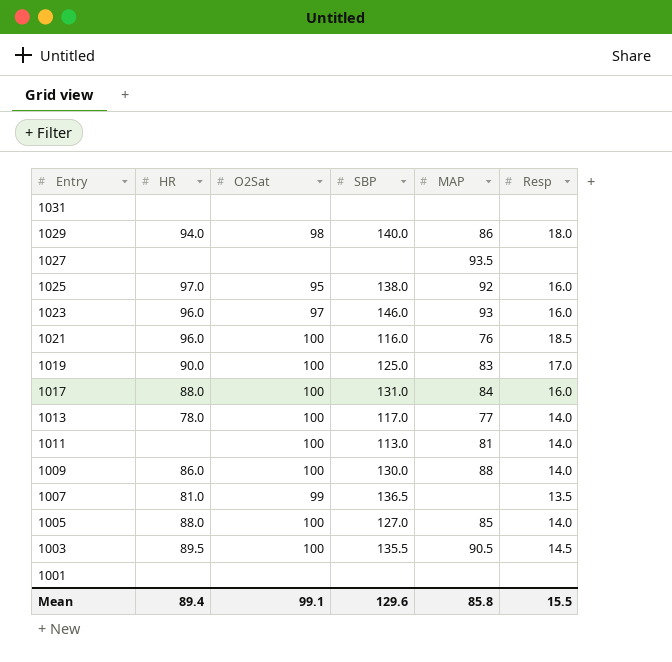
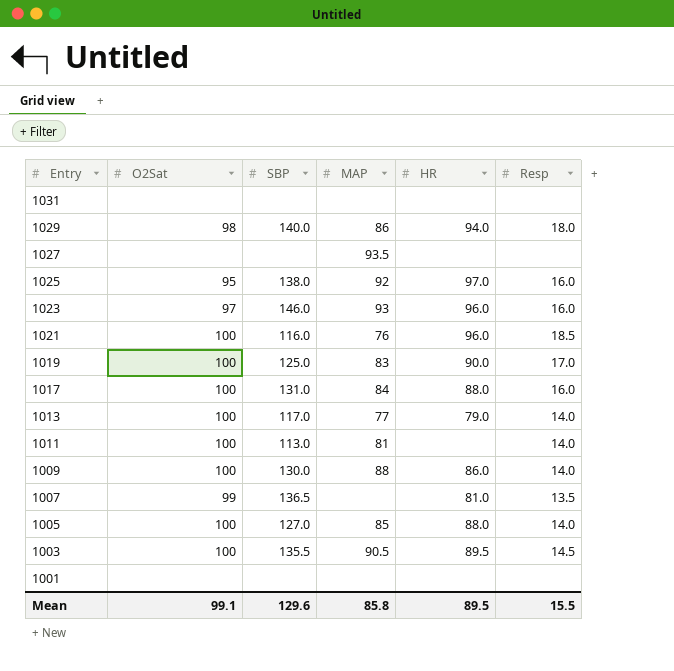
column HR | position: 2 -> 5
1013 | HR: 78.0 -> 79.0
Mean | HR: 89.4 -> 89.5

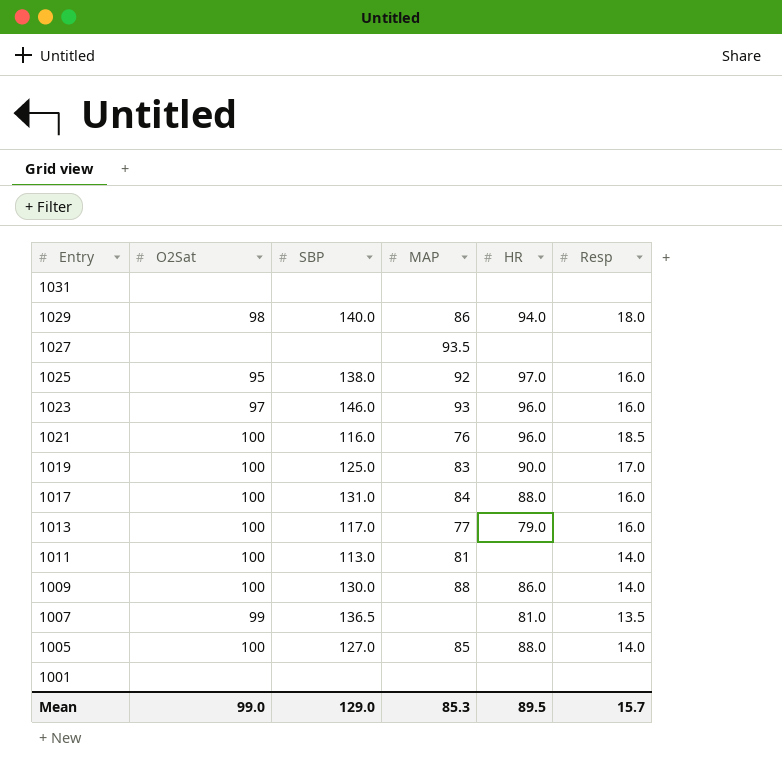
row 1003: 100 | 135.5 | 90.5 | 89.5 | 14.5 -> none
1013 | Resp: 14.0 -> 16.0
Mean | O2Sat: 99.1 -> 99.0
Mean | SBP: 129.6 -> 129.0
Mean | MAP: 85.8 -> 85.3
Mean | Resp: 15.5 -> 15.7

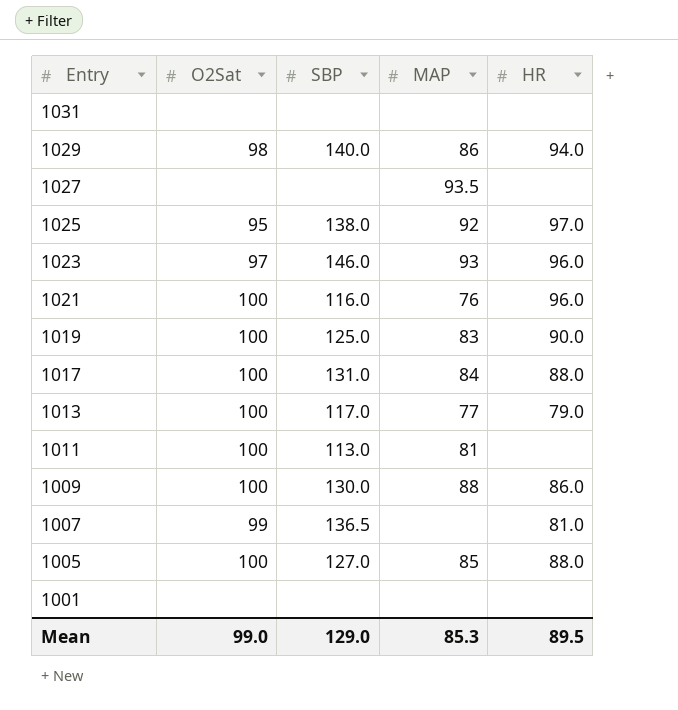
column Resp | position: 6 -> none

